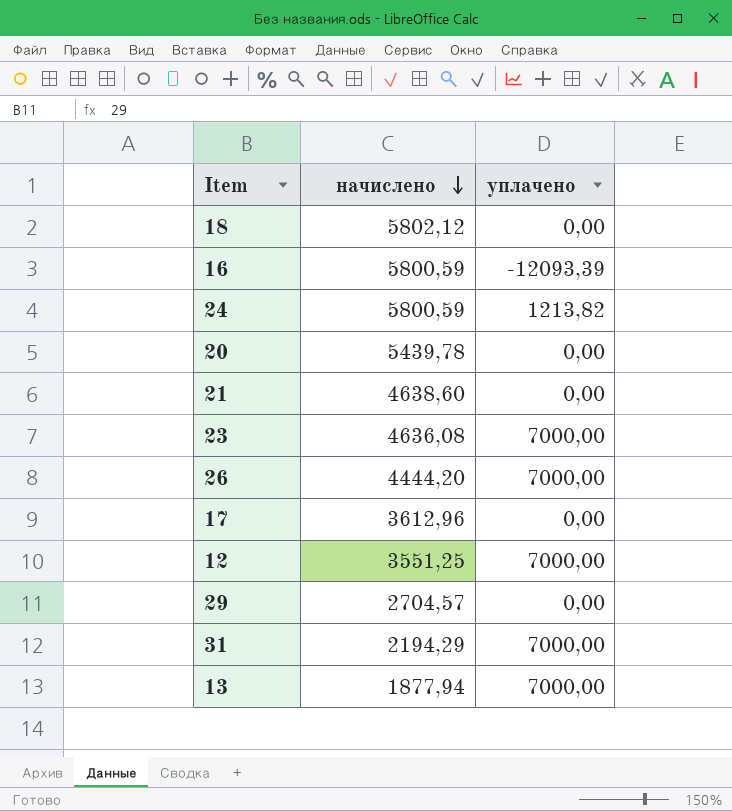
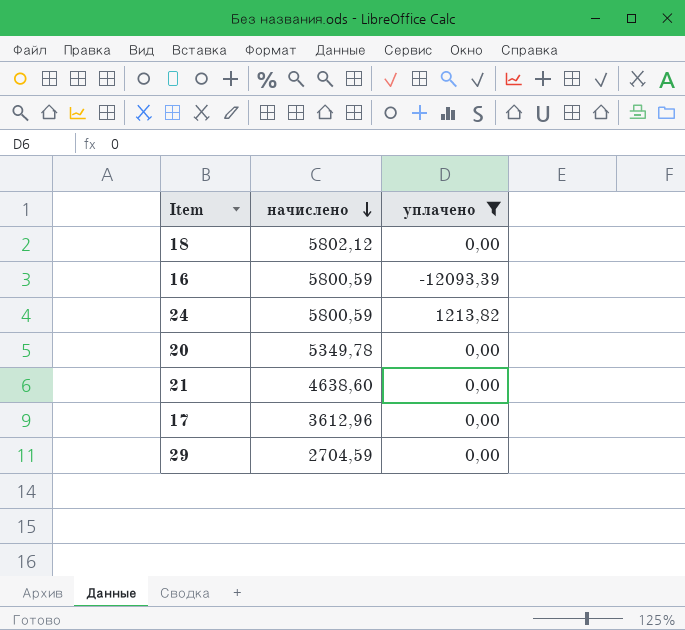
filter: none -> уплачено != 7000,00
20 | начислено: 5439,78 -> 5349,78
29 | начислено: 2704,57 -> 2704,59

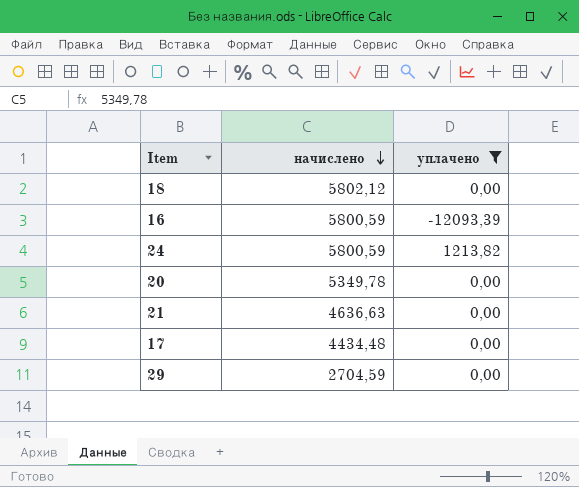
21 | начислено: 4638,60 -> 4636,63
17 | начислено: 3612,96 -> 4434,48

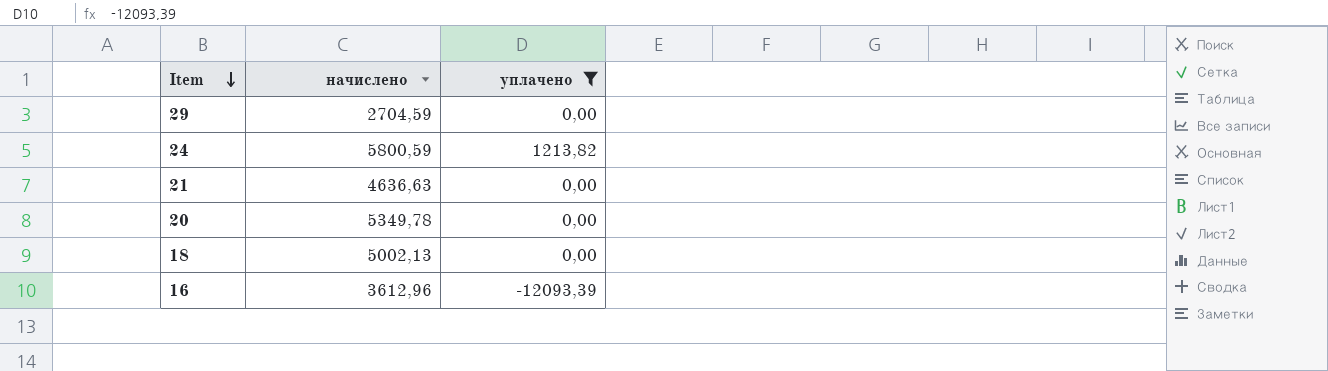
row order: начислено descending -> Item descending
row 17: 4434,48 | 0,00 -> none
18 | начислено: 5802,12 -> 5002,13
16 | начислено: 5800,59 -> 3612,96

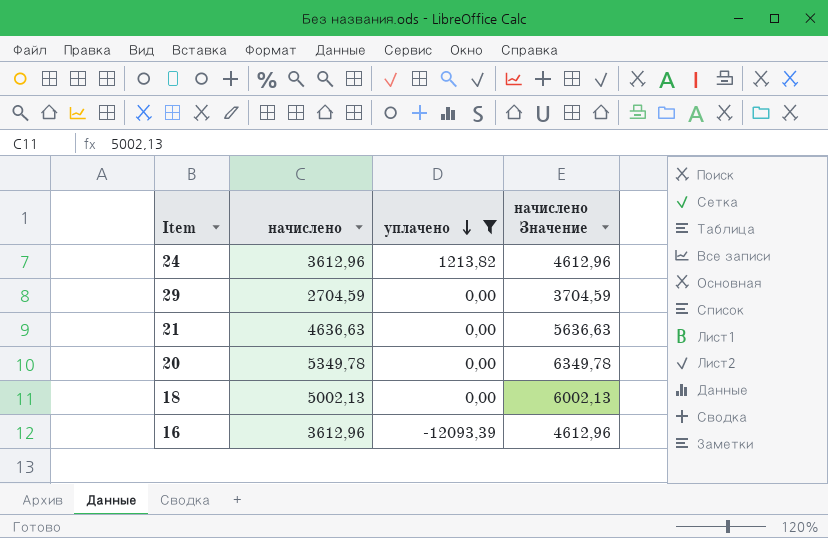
row order: Item descending -> уплачено descending
column начислено Значение | formula: none -> [начислено] + 1000
24 | начислено: 5800,59 -> 3612,96

